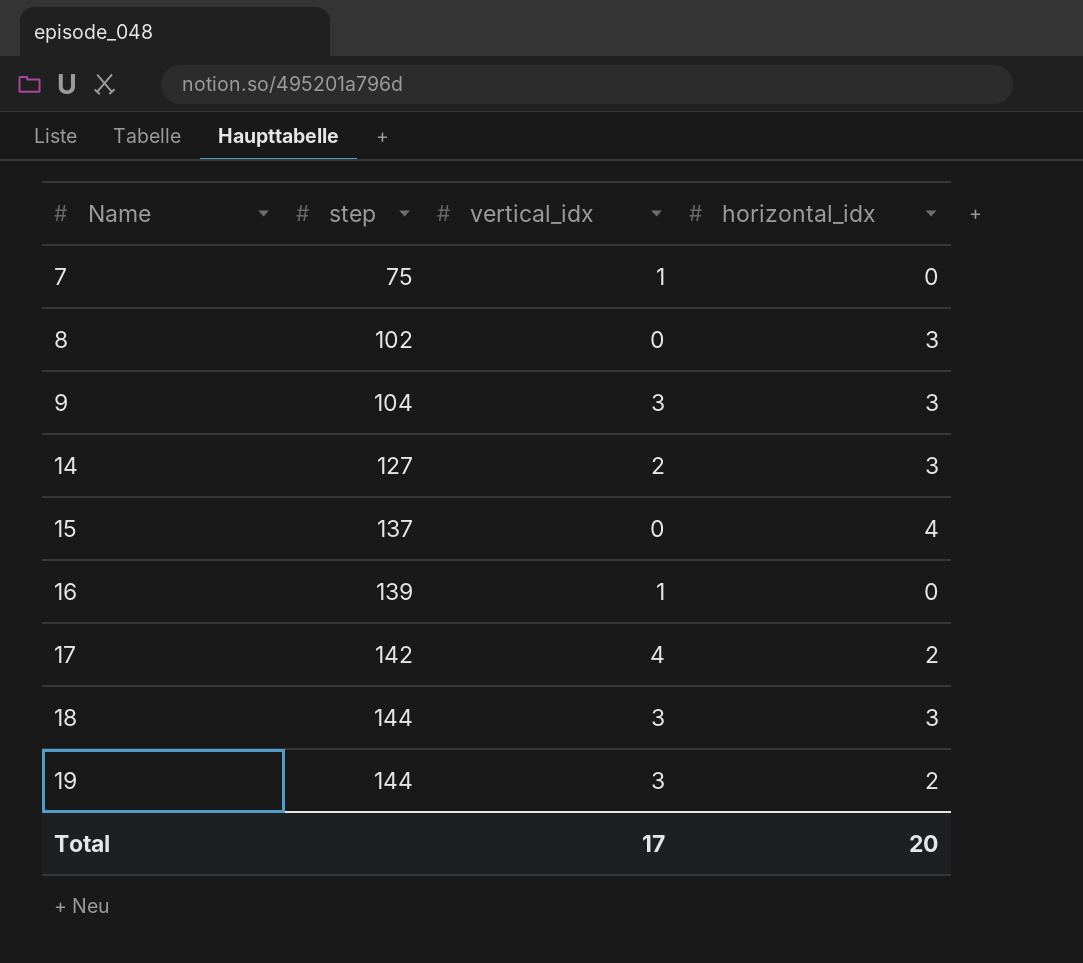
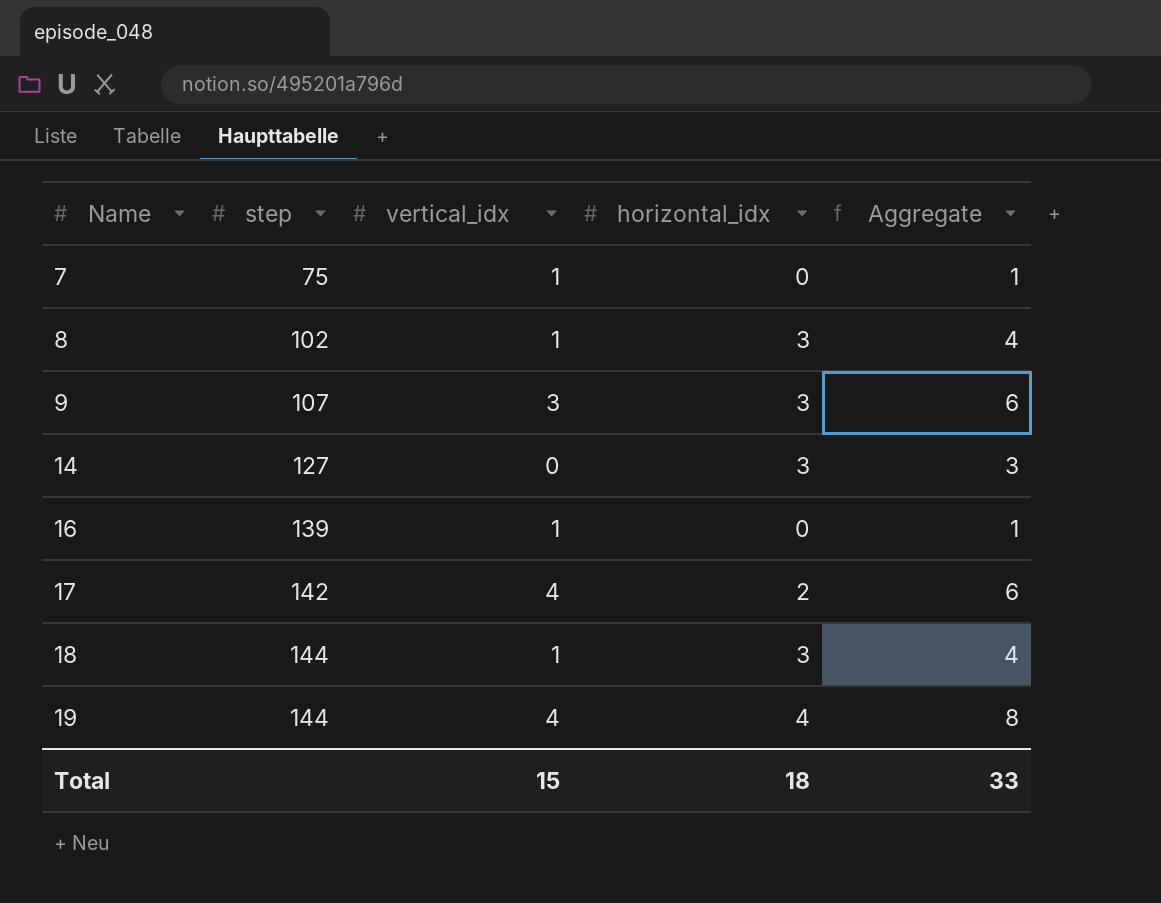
column Aggregate | formula: none -> [vertical_idx] + [horizontal_idx]
row 15: 137 | 0 | 4 -> none
8 | vertical_idx: 0 -> 1
9 | step: 104 -> 107
14 | vertical_idx: 2 -> 0
18 | vertical_idx: 3 -> 1
19 | vertical_idx: 3 -> 4
19 | horizontal_idx: 2 -> 4
Total | vertical_idx: 17 -> 15
Total | horizontal_idx: 20 -> 18

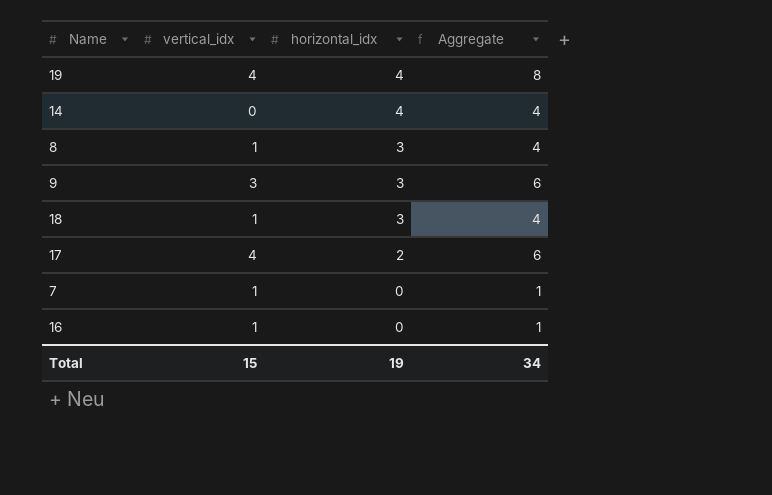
row order: Name ascending -> horizontal_idx descending
column step | position: 2 -> none
14 | horizontal_idx: 3 -> 4
14 | Aggregate: 3 -> 4
Total | horizontal_idx: 18 -> 19
Total | Aggregate: 33 -> 34

